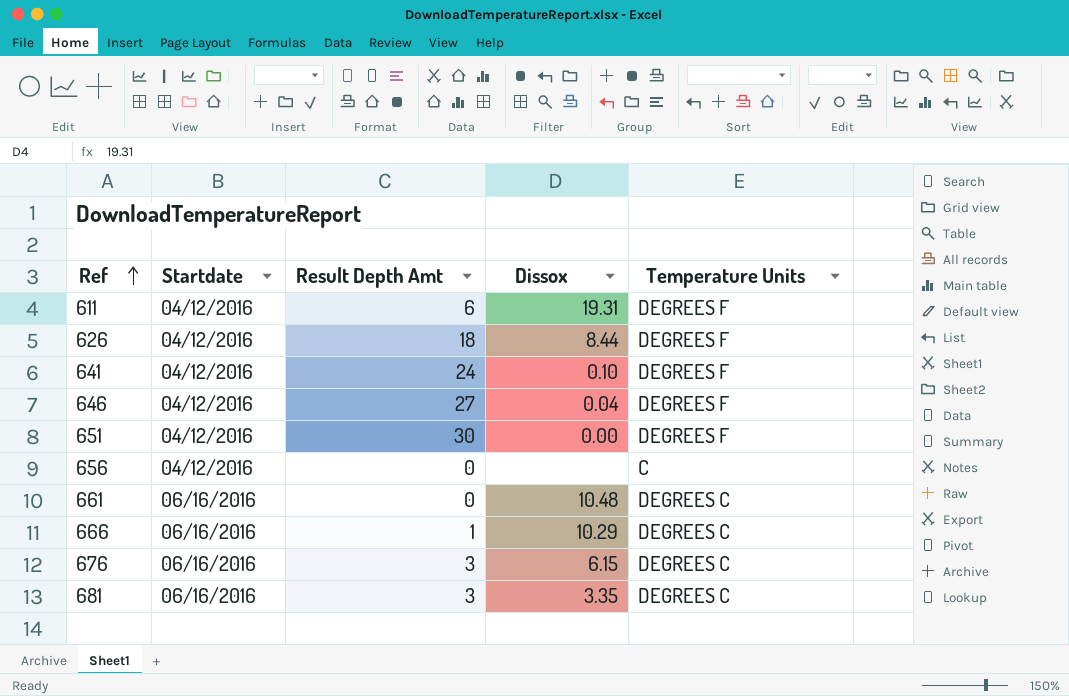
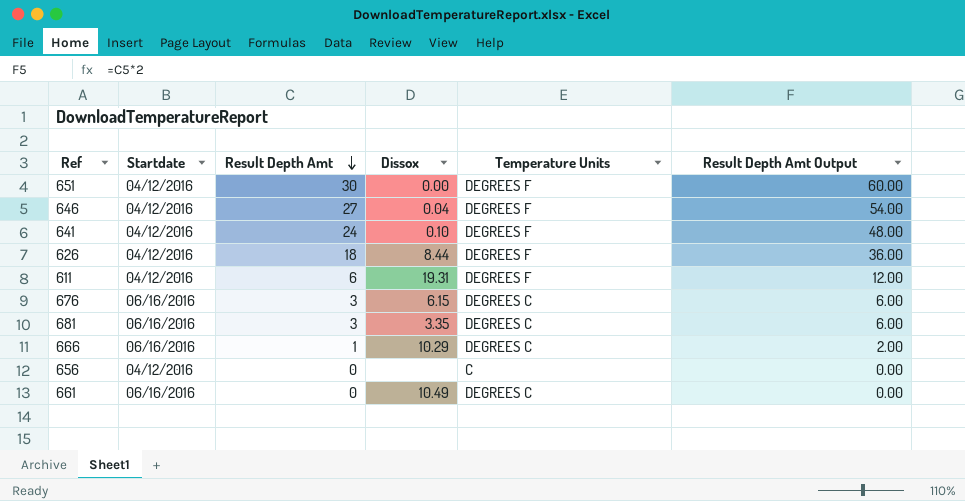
row order: Ref ascending -> Result Depth Amt descending
column Result Depth Amt Output | formula: none -> [Result Depth Amt] * 2
661 | Dissox: 10.48 -> 10.49

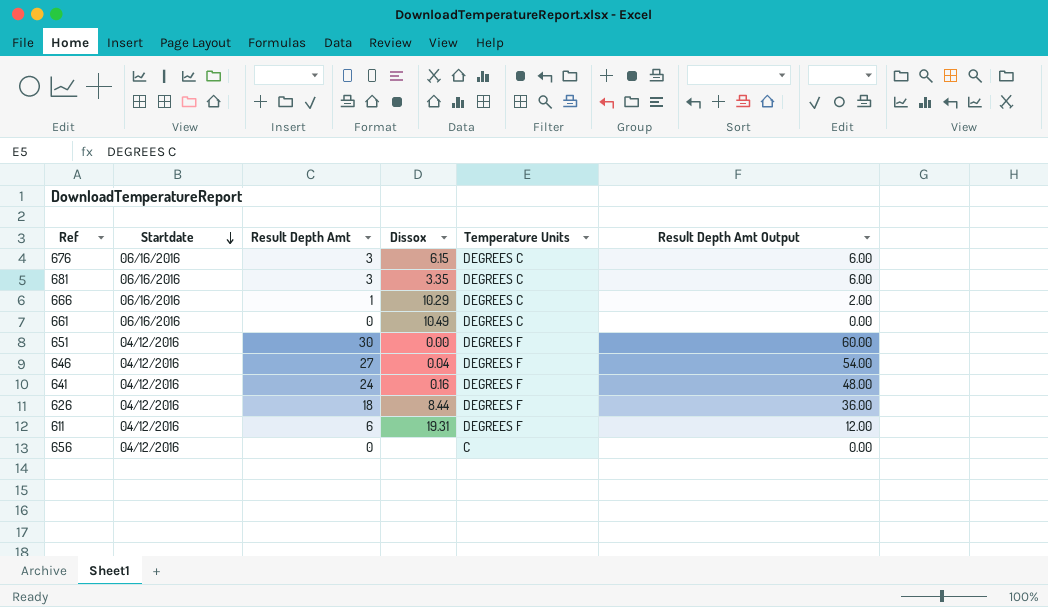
row order: Result Depth Amt descending -> Startdate descending
641 | Dissox: 0.10 -> 0.16

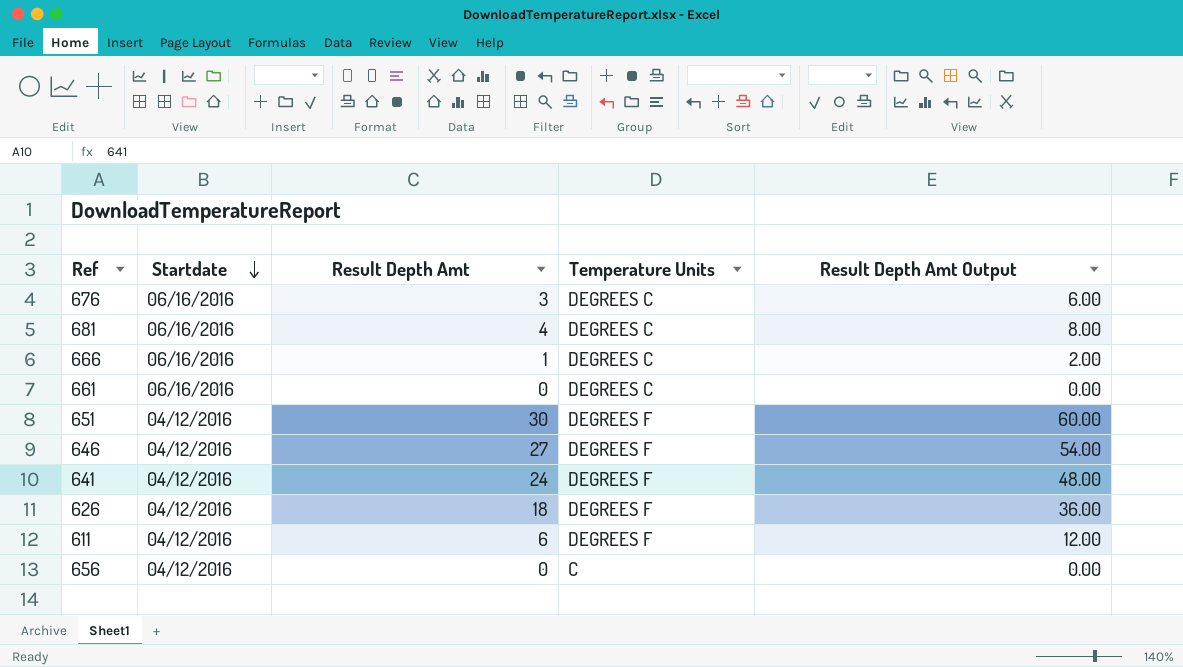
column Dissox | position: 4 -> none
681 | Result Depth Amt: 3 -> 4
681 | Result Depth Amt Output: 6.00 -> 8.00

